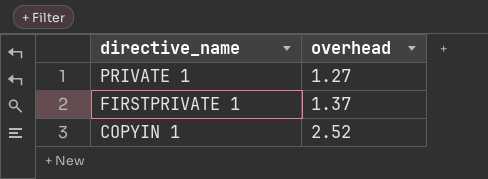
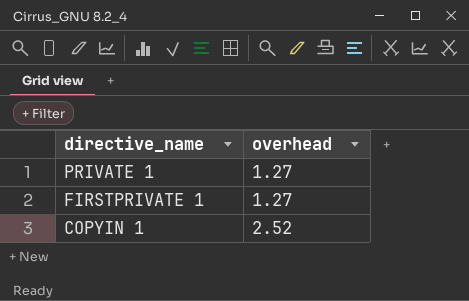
FIRSTPRIVATE 1 | overhead: 1.37 -> 1.27

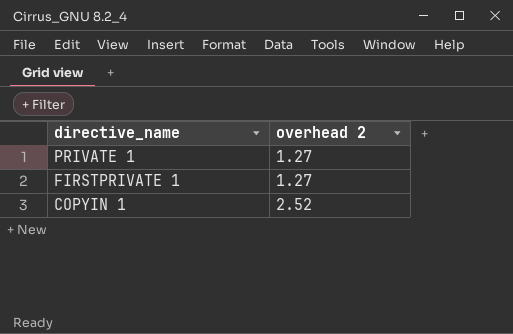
column name: overhead -> overhead 2

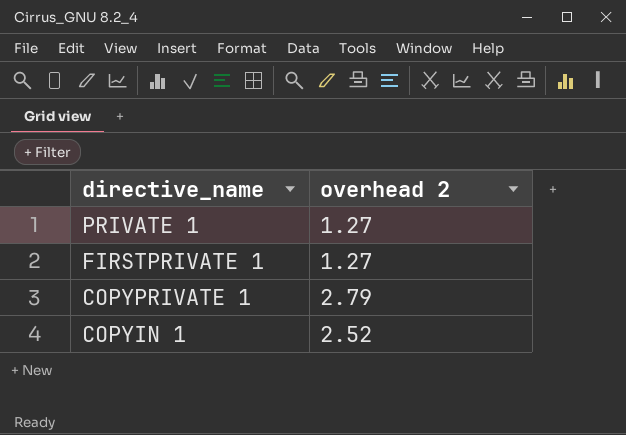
row COPYPRIVATE 1: none -> 2.79

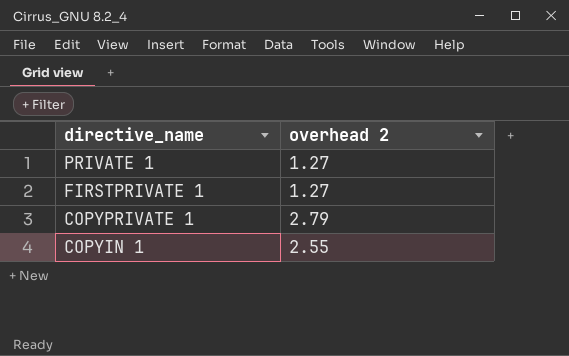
COPYIN 1 | overhead 2: 2.52 -> 2.55

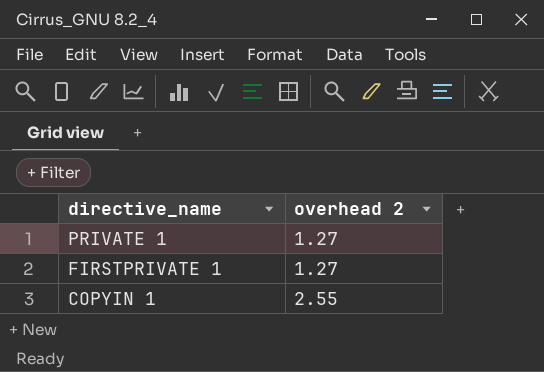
row COPYPRIVATE 1: 2.79 -> none

